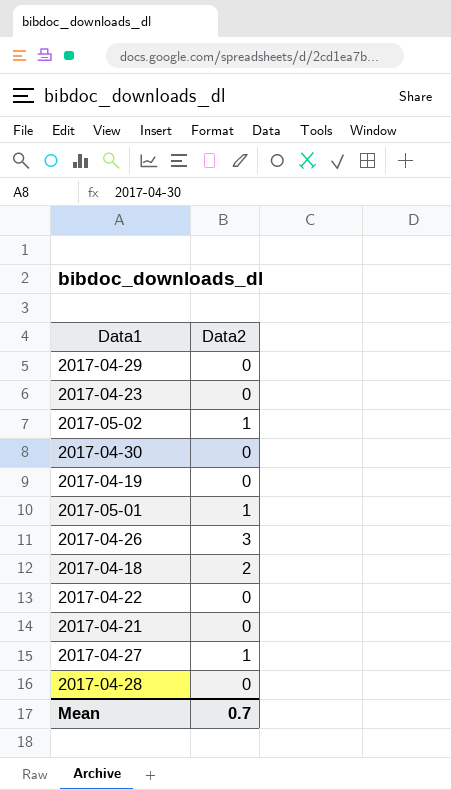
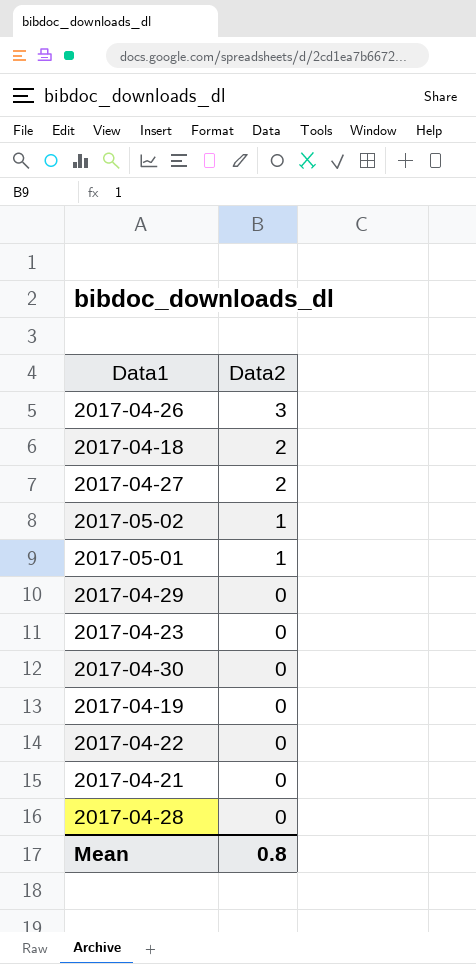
row order: none -> Data2 descending
2017-04-27 | Data2: 1 -> 2
Mean | Data2: 0.7 -> 0.8

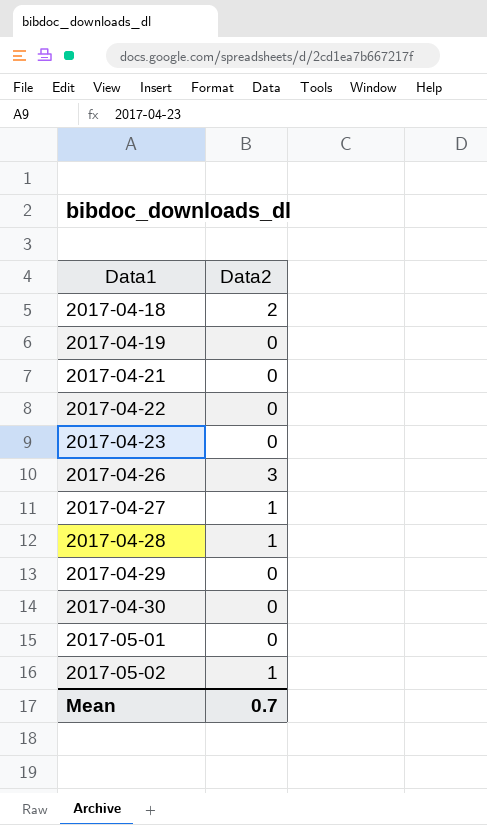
row order: Data2 descending -> Data1 ascending
2017-04-27 | Data2: 2 -> 1
2017-04-28 | Data2: 0 -> 1
2017-05-01 | Data2: 1 -> 0
Mean | Data2: 0.8 -> 0.7

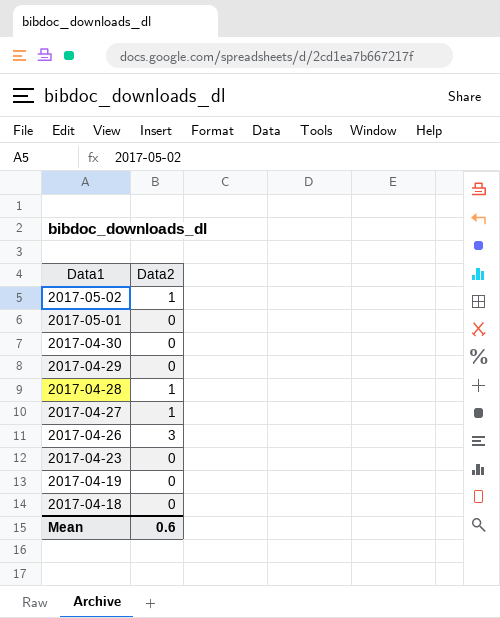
row order: Data1 ascending -> Data1 descending
row 2017-04-21: 0 -> none
row 2017-04-22: 0 -> none
2017-04-18 | Data2: 2 -> 0
Mean | Data2: 0.7 -> 0.6

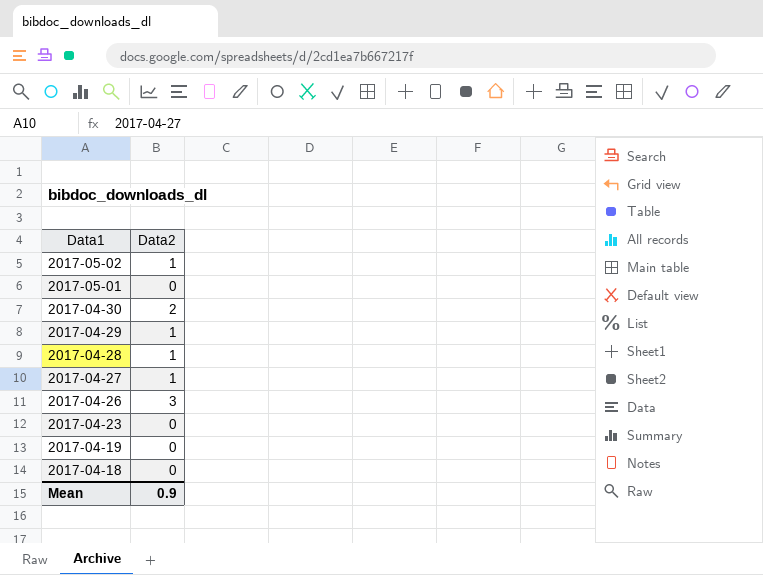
2017-04-30 | Data2: 0 -> 2
2017-04-29 | Data2: 0 -> 1
Mean | Data2: 0.6 -> 0.9

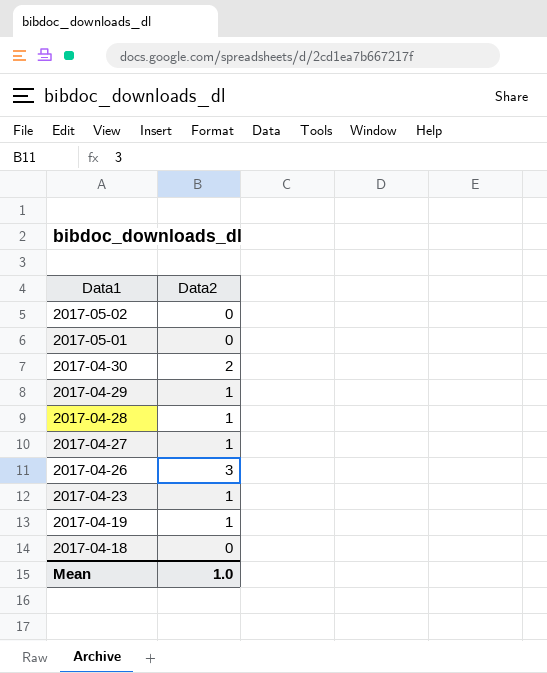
2017-05-02 | Data2: 1 -> 0
2017-04-23 | Data2: 0 -> 1
2017-04-19 | Data2: 0 -> 1
Mean | Data2: 0.9 -> 1.0

